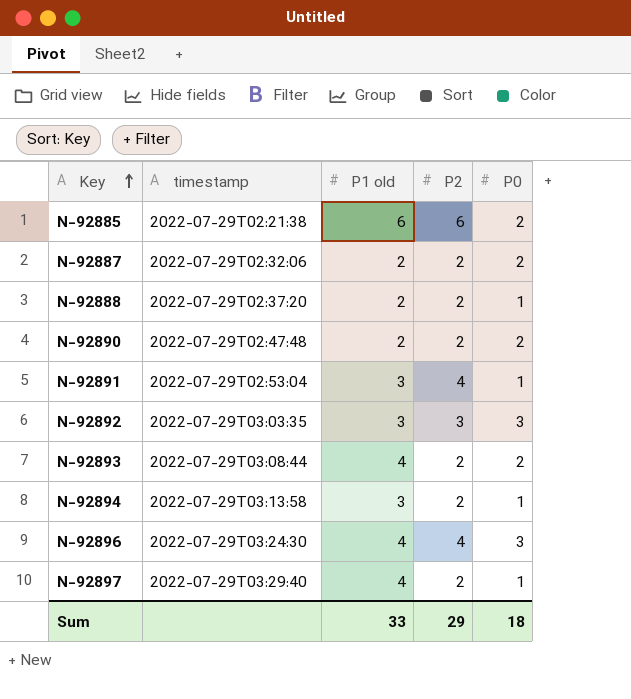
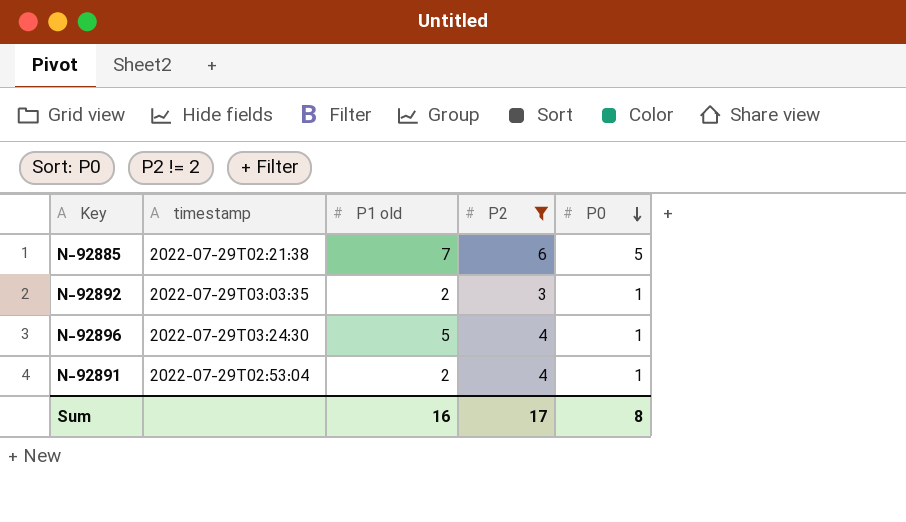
filter: none -> P2 != 2
row order: Key ascending -> P0 descending
N-92885 | P1 old: 6 -> 7
N-92885 | P0: 2 -> 5
N-92892 | P1 old: 3 -> 2
N-92892 | P0: 3 -> 1
N-92896 | P1 old: 4 -> 5
N-92896 | P0: 3 -> 1
N-92891 | P1 old: 3 -> 2
Sum | P1 old: 33 -> 16
Sum | P2: 29 -> 17
Sum | P0: 18 -> 8

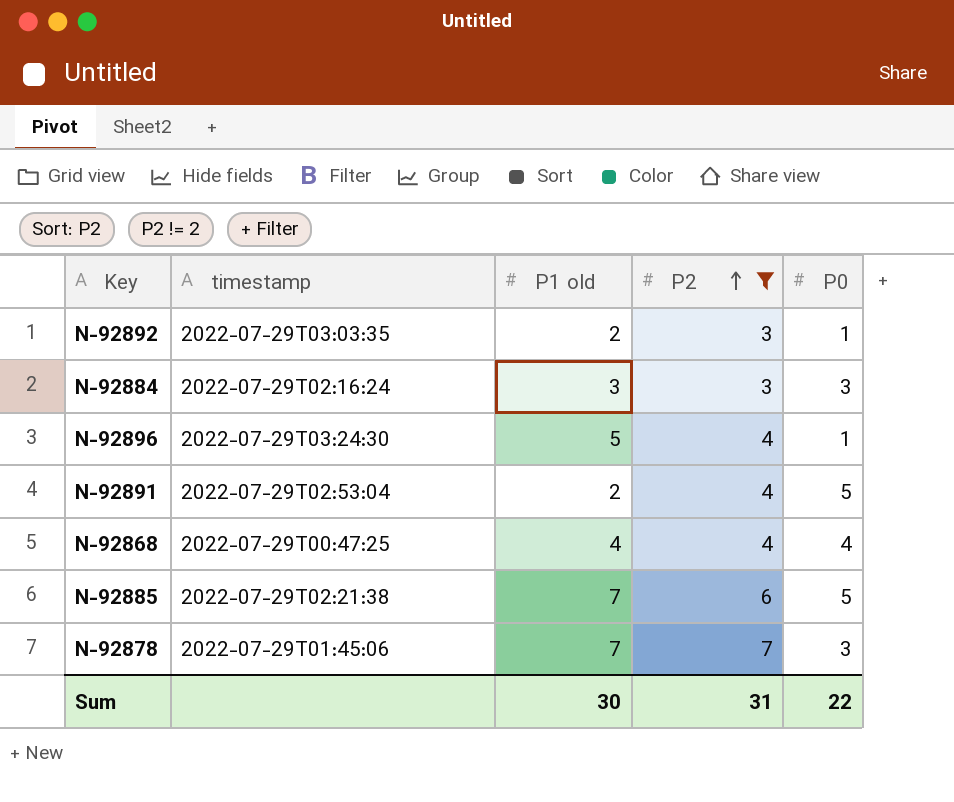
row order: P0 descending -> P2 ascending
row N-92884: none -> 2022-07-29T02:16:24 | 3 | 3 | 3
N-92891 | P0: 1 -> 5
row N-92868: none -> 2022-07-29T00:47:25 | 4 | 4 | 4
row N-92878: none -> 2022-07-29T01:45:06 | 7 | 7 | 3
Sum | P1 old: 16 -> 30
Sum | P2: 17 -> 31
Sum | P0: 8 -> 22

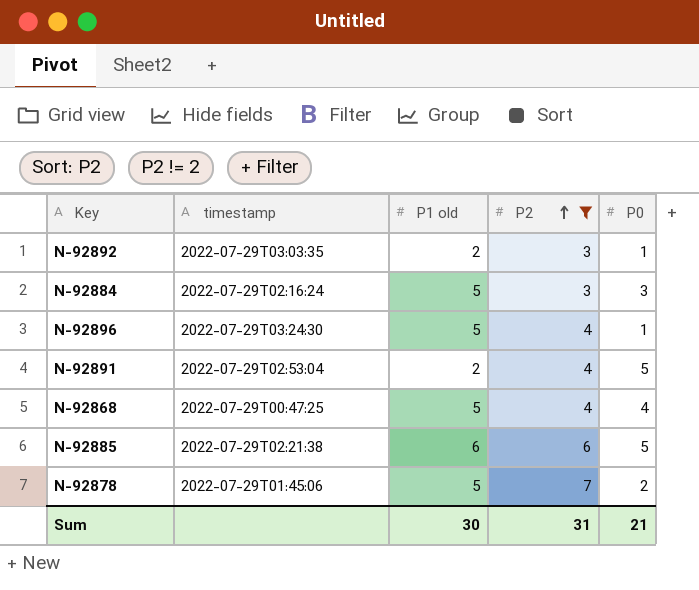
N-92884 | P1 old: 3 -> 5
N-92868 | P1 old: 4 -> 5
N-92885 | P1 old: 7 -> 6
N-92878 | P1 old: 7 -> 5
N-92878 | P0: 3 -> 2
Sum | P0: 22 -> 21

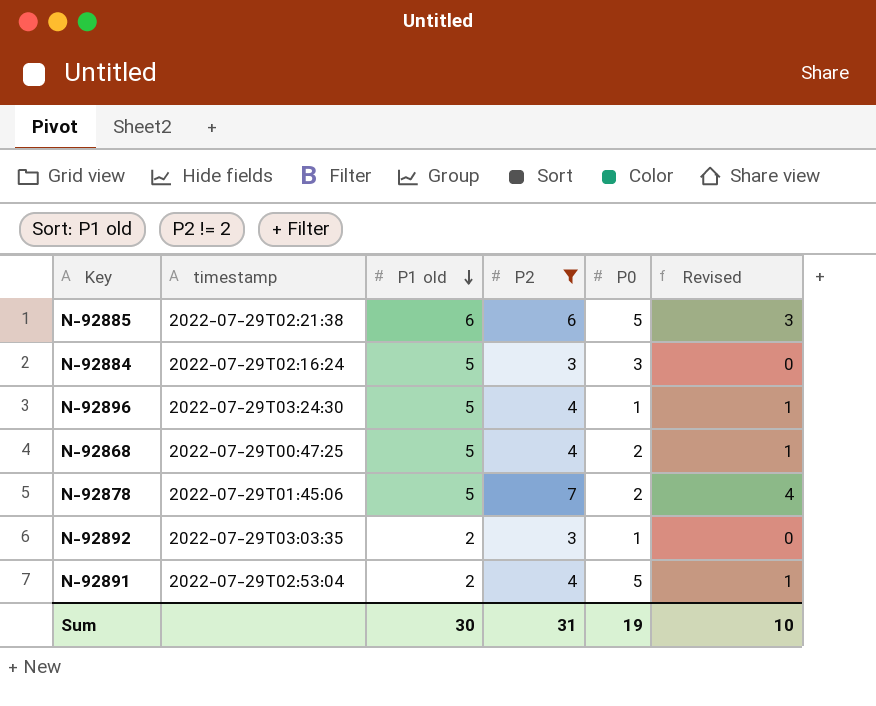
row order: P2 ascending -> P1 old descending
column Revised | formula: none -> [P2] - 3
N-92868 | P0: 4 -> 2
Sum | P0: 21 -> 19

